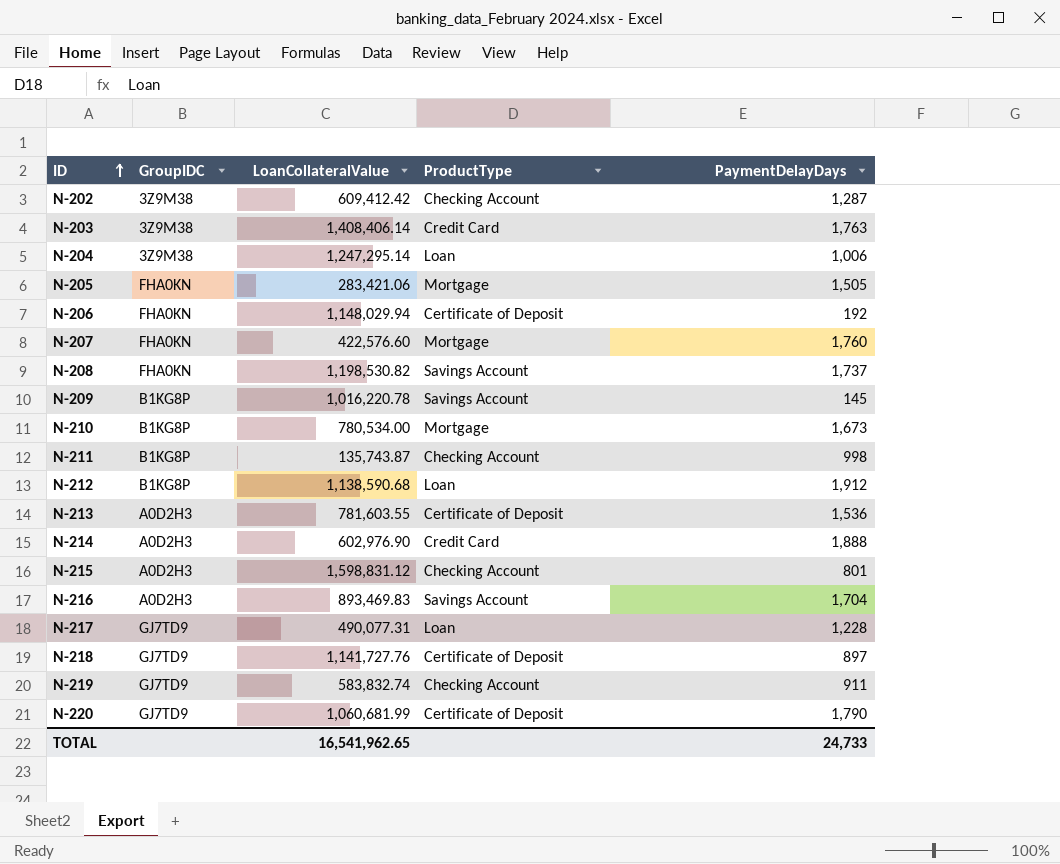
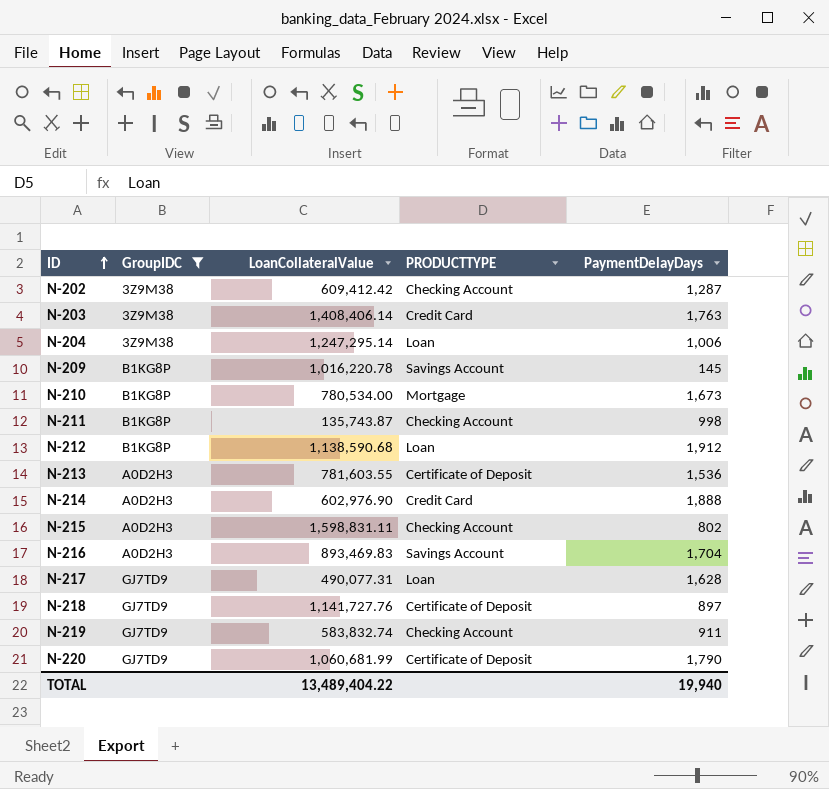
filter: none -> GroupIDC != FHA0KN
column name: ProductType -> PRODUCTTYPE
N-215 | LoanCollateralValue: 1,598,831.12 -> 1,598,831.11
N-215 | PaymentDelayDays: 801 -> 802
N-217 | PaymentDelayDays: 1,228 -> 1,628
TOTAL | LoanCollateralValue: 16,541,962.65 -> 13,489,404.22
TOTAL | PaymentDelayDays: 24,733 -> 19,940

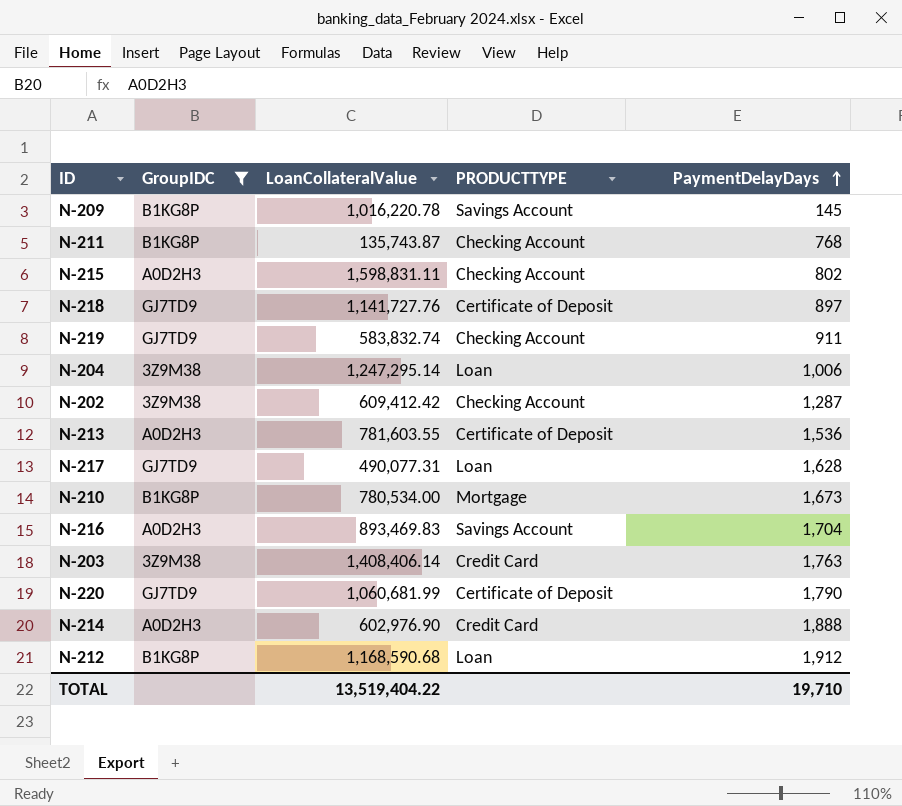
row order: ID ascending -> PaymentDelayDays ascending
N-211 | PaymentDelayDays: 998 -> 768
N-212 | LoanCollateralValue: 1,138,590.68 -> 1,168,590.68
TOTAL | LoanCollateralValue: 13,489,404.22 -> 13,519,404.22
TOTAL | PaymentDelayDays: 19,940 -> 19,710

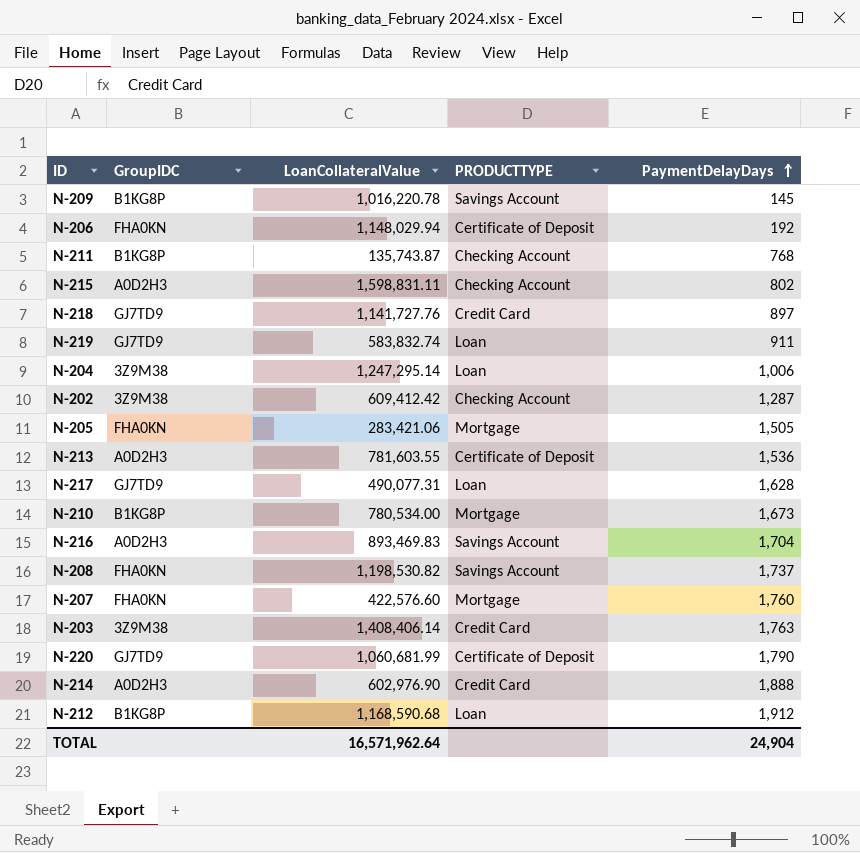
filter: GroupIDC != FHA0KN -> none
N-218 | PRODUCTTYPE: Certificate of Deposit -> Credit Card
N-219 | PRODUCTTYPE: Checking Account -> Loan
TOTAL | LoanCollateralValue: 13,519,404.22 -> 16,571,962.64
TOTAL | PaymentDelayDays: 19,710 -> 24,904

